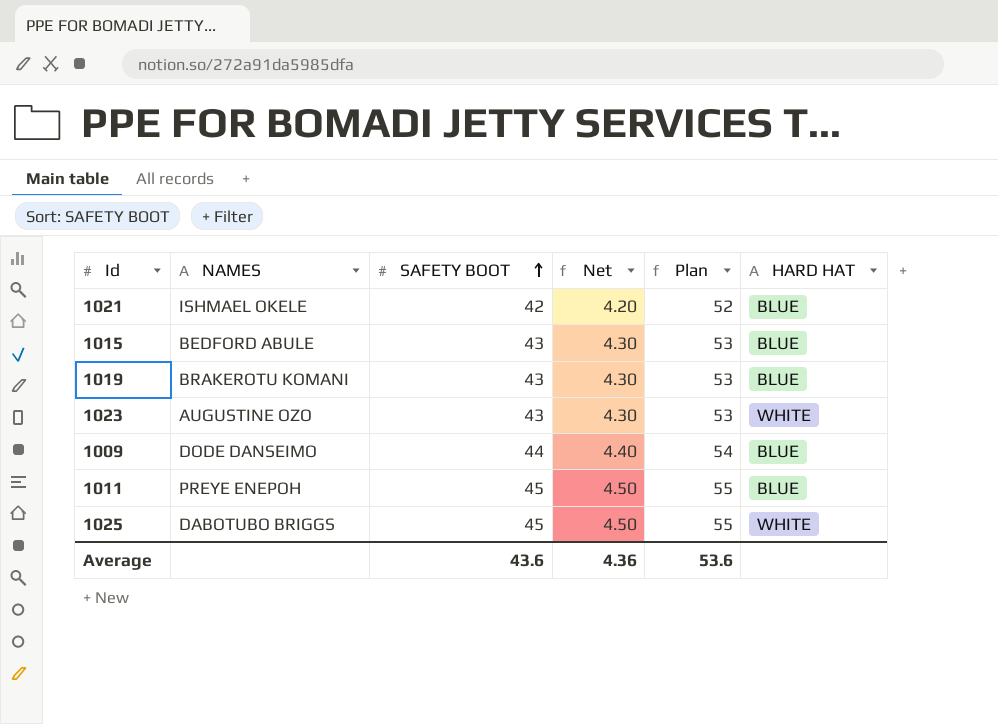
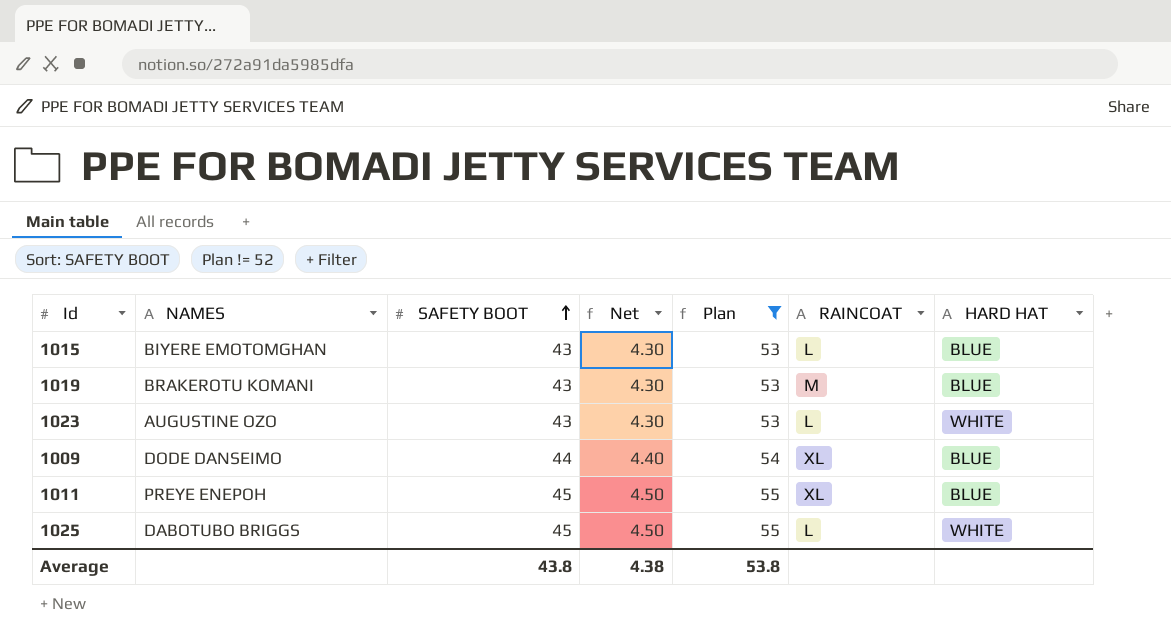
filter: none -> Plan != 52
column RAINCOAT | position: none -> 6
1015 | NAMES: BEDFORD ABULE -> BIYERE EMOTOMGHAN
Average | SAFETY BOOT: 43.6 -> 43.8
Average | Net: 4.36 -> 4.38
Average | Plan: 53.6 -> 53.8

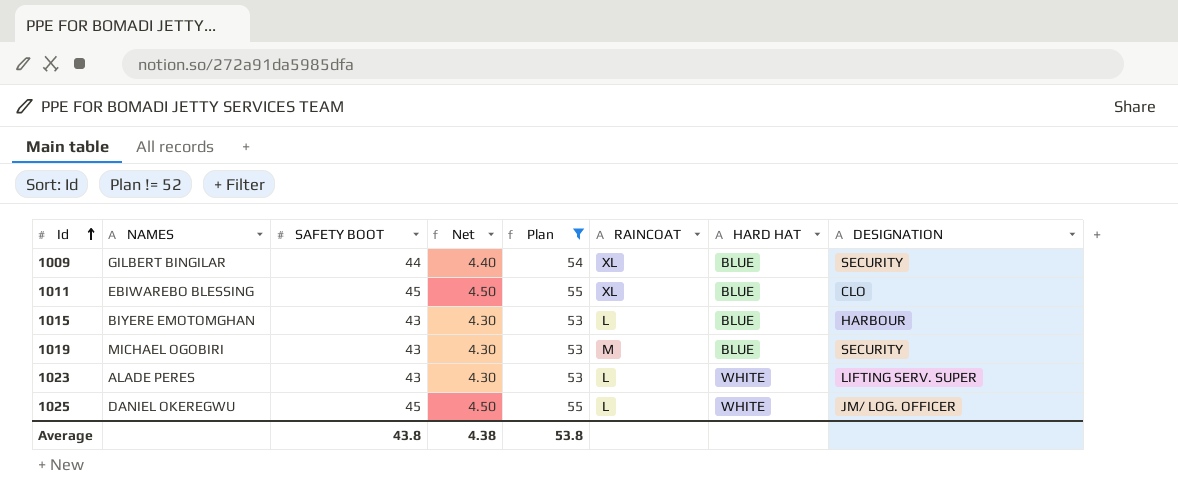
row order: SAFETY BOOT ascending -> Id ascending
column DESIGNATION | position: none -> 8
1009 | NAMES: DODE DANSEIMO -> GILBERT BINGILAR
1011 | NAMES: PREYE ENEPOH -> EBIWAREBO BLESSING
1019 | NAMES: BRAKEROTU KOMANI -> MICHAEL OGOBIRI
1023 | NAMES: AUGUSTINE OZO -> ALADE PERES
1025 | NAMES: DABOTUBO BRIGGS -> DANIEL OKEREGWU

